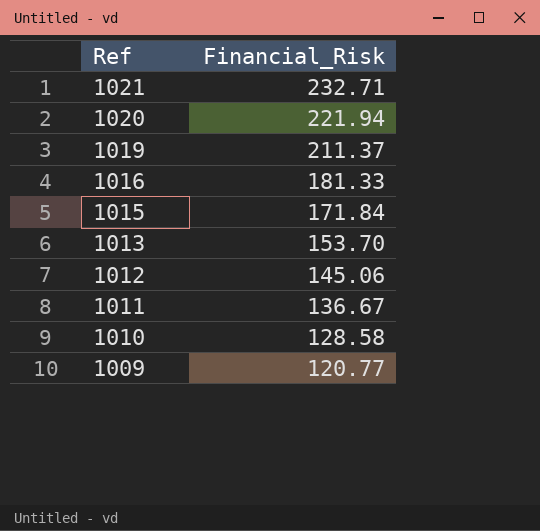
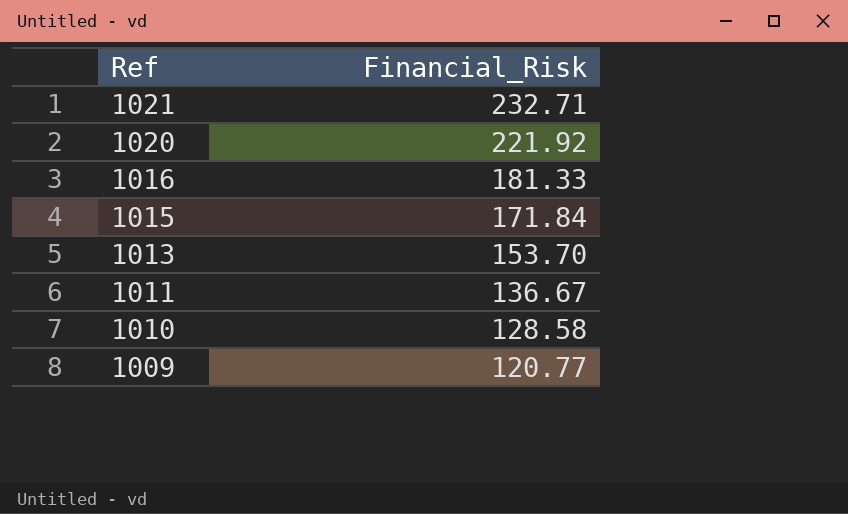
row 1019: 211.37 -> none
row 1012: 145.06 -> none
1020 | Financial_Risk: 221.94 -> 221.92

